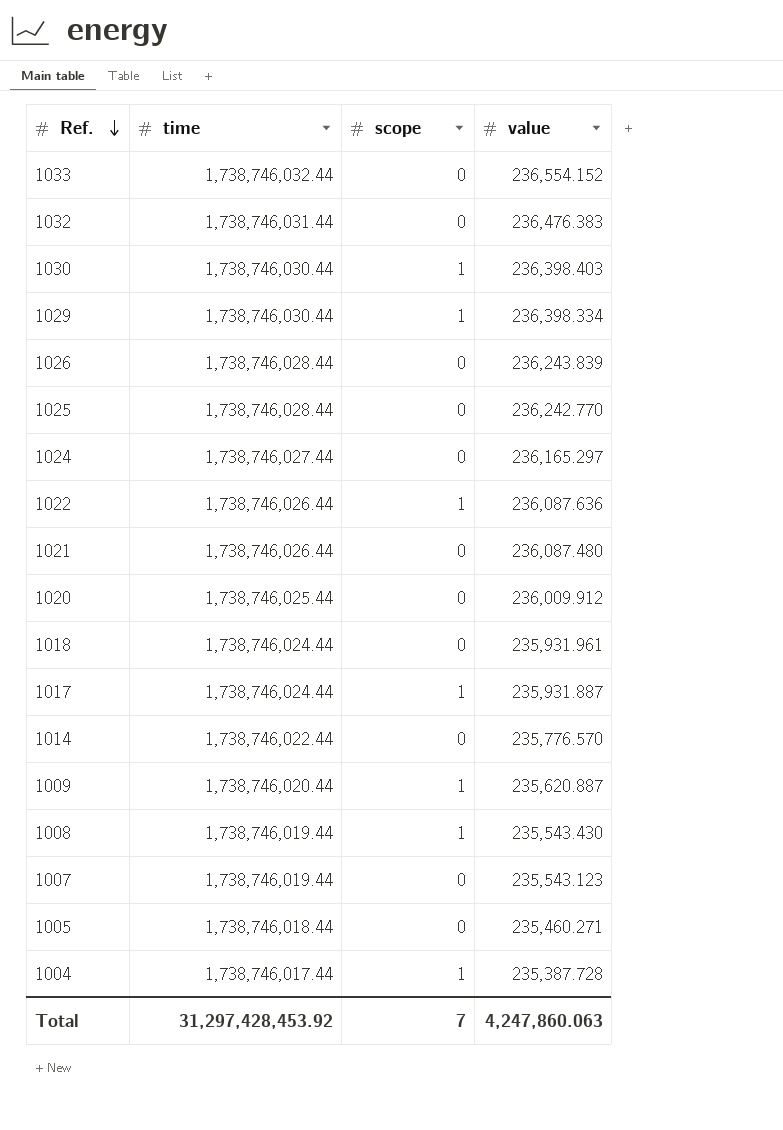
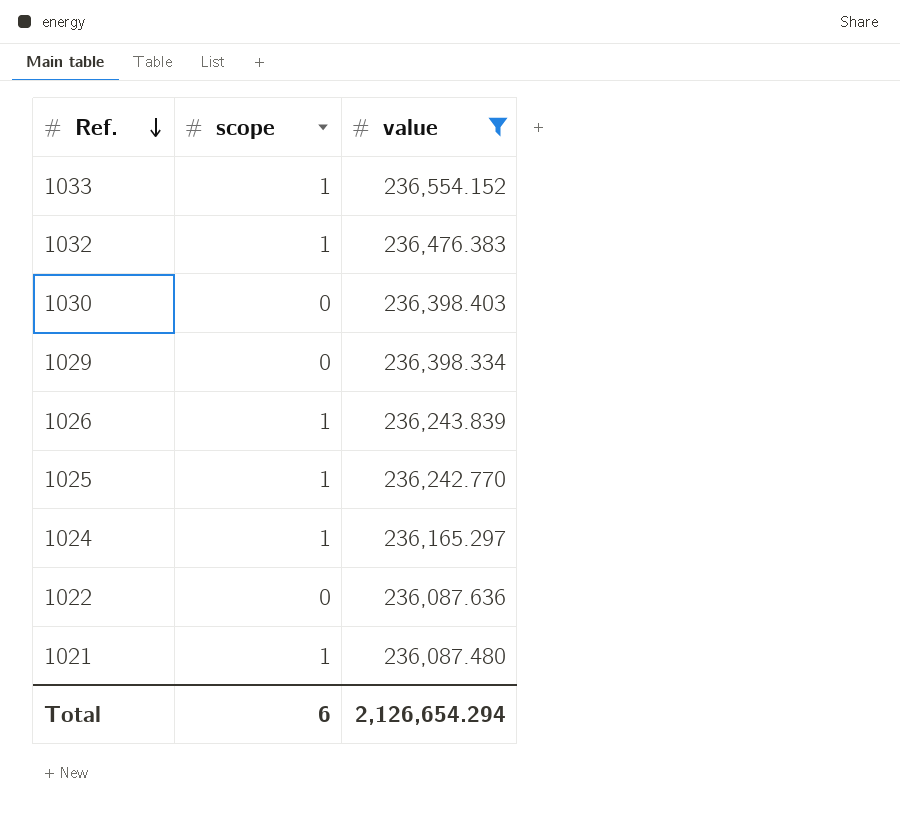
filter: none -> value >= 236,087.480
column time | position: 2 -> none
1033 | scope: 0 -> 1
1032 | scope: 0 -> 1
1030 | scope: 1 -> 0
1029 | scope: 1 -> 0
1026 | scope: 0 -> 1
1025 | scope: 0 -> 1
1024 | scope: 0 -> 1
1022 | scope: 1 -> 0
1021 | scope: 0 -> 1
Total | scope: 7 -> 6
Total | value: 4,247,860.063 -> 2,126,654.294

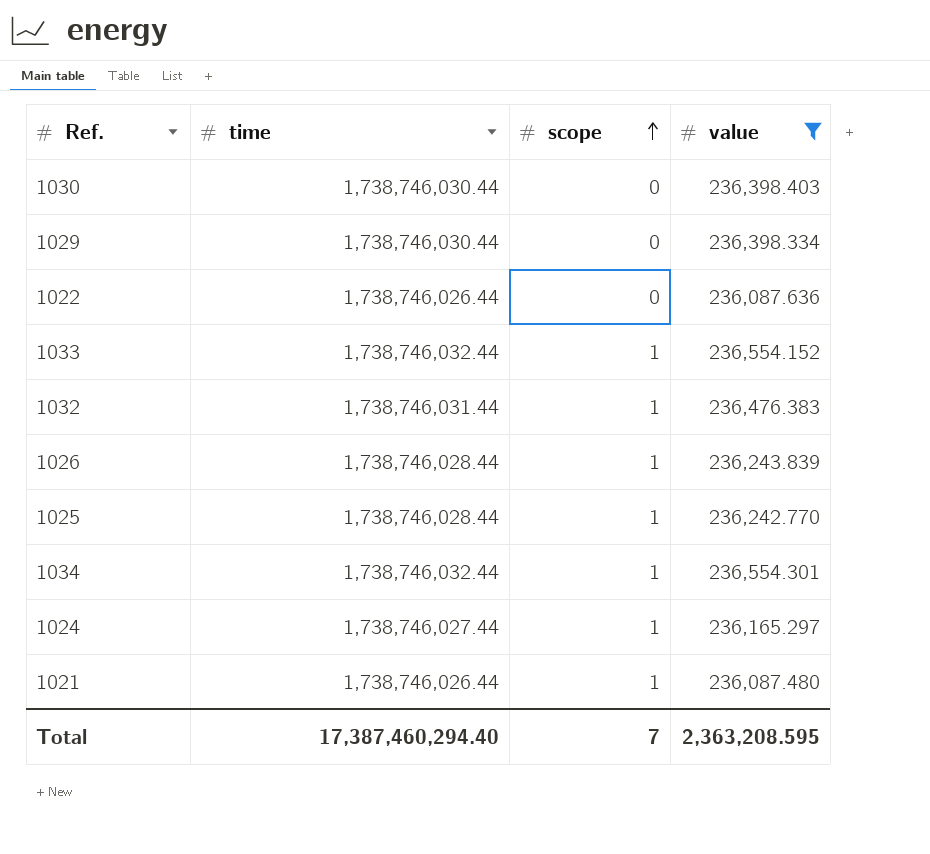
row order: Ref. descending -> scope ascending
column time | position: none -> 2
row 1034: none -> 1,738,746,032.44 | 1 | 236,554.301
Total | scope: 6 -> 7
Total | value: 2,126,654.294 -> 2,363,208.595

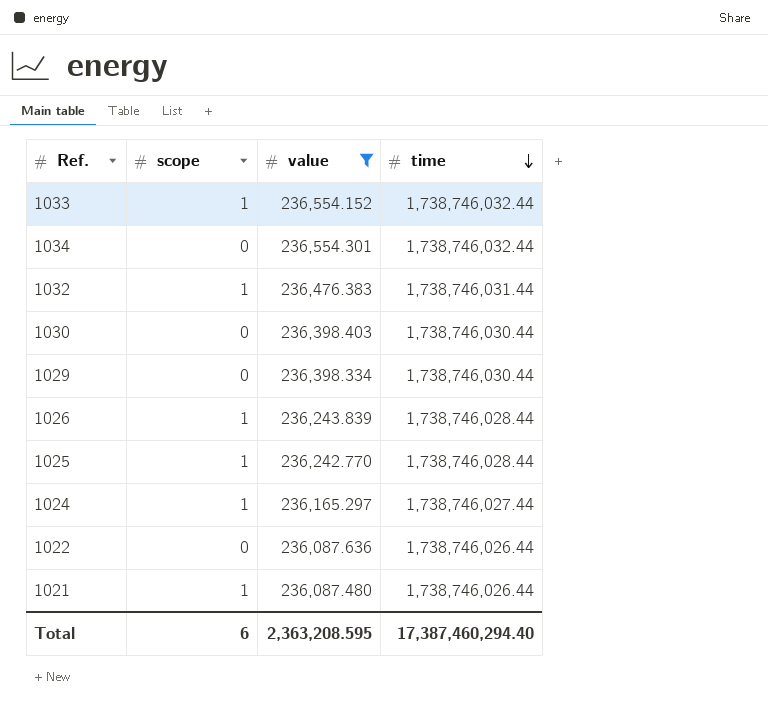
row order: scope ascending -> time descending
column time | position: 2 -> 4
1034 | scope: 1 -> 0
Total | scope: 7 -> 6

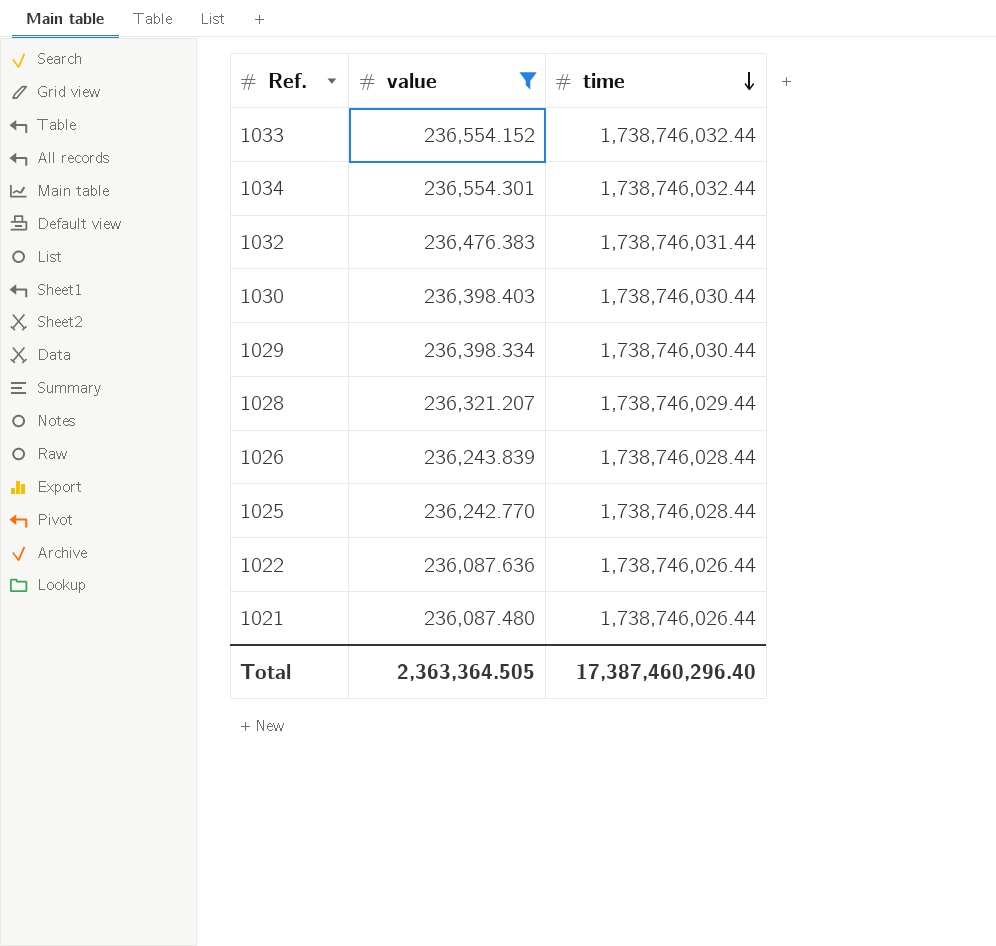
column scope | position: 2 -> none
row 1024: 1 | 236,165.297 | 1,738,746,027.44 -> none
row 1028: none -> 236,321.207 | 1,738,746,029.44
Total | value: 2,363,208.595 -> 2,363,364.505
Total | time: 17,387,460,294.40 -> 17,387,460,296.40

